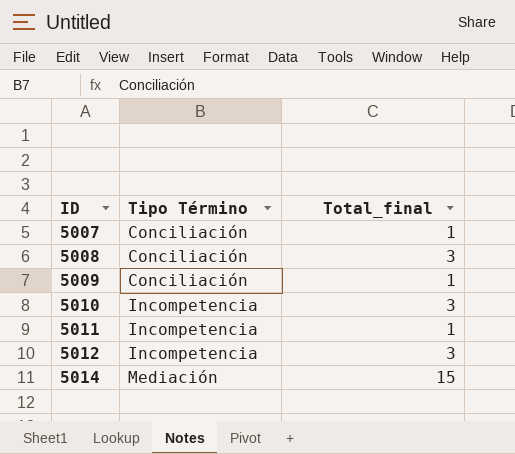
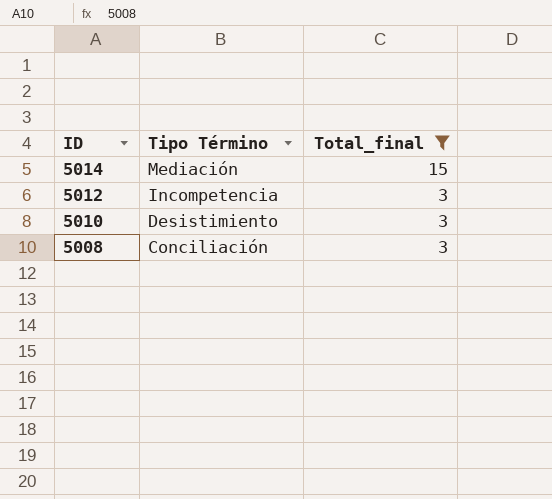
filter: none -> Total_final != 1
row order: ID ascending -> ID descending
5010 | Tipo Término: Incompetencia -> Desistimiento

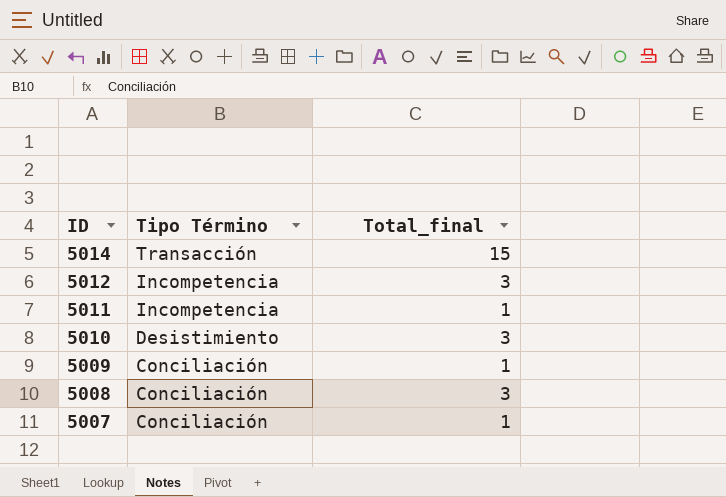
filter: Total_final != 1 -> none
5014 | Tipo Término: Mediación -> Transacción

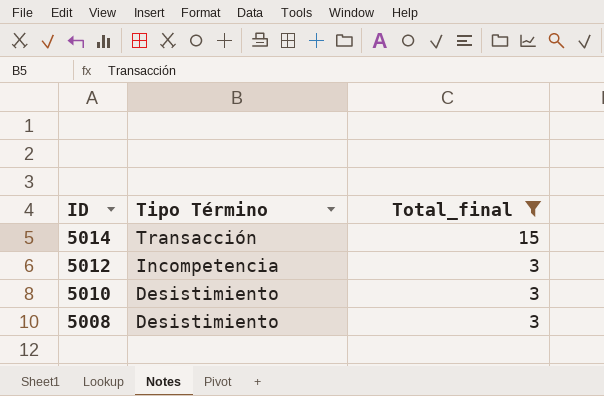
filter: none -> Total_final != 1
5008 | Tipo Término: Conciliación -> Desistimiento

